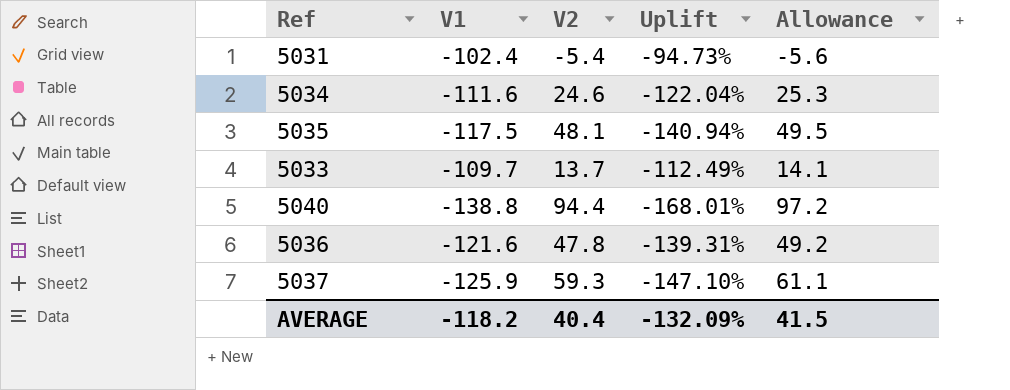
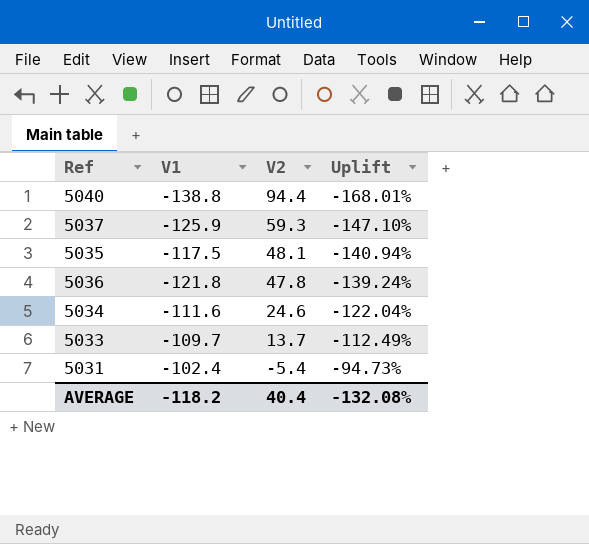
row order: none -> V2 descending
column Allowance | formula: [V2] * 1.03 -> none
5036 | V1: -121.6 -> -121.8
5036 | Uplift: -139.31% -> -139.24%
AVERAGE | Uplift: -132.09% -> -132.08%

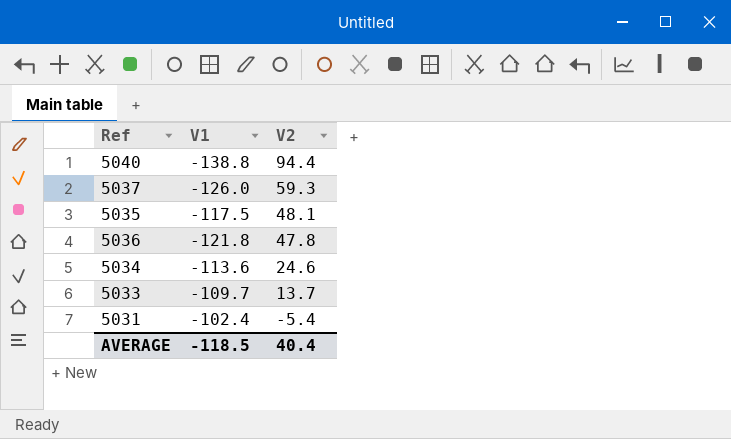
column Uplift | formula: ([V2] - [V1]) / [V1] -> none
5037 | V1: -125.9 -> -126.0
5034 | V1: -111.6 -> -113.6
AVERAGE | V1: -118.2 -> -118.5

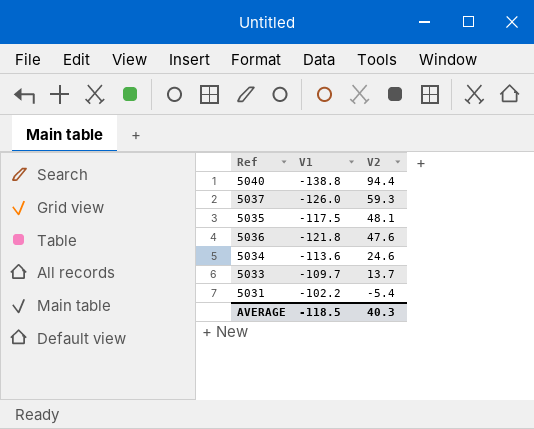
5036 | V2: 47.8 -> 47.6
5031 | V1: -102.4 -> -102.2
AVERAGE | V2: 40.4 -> 40.3

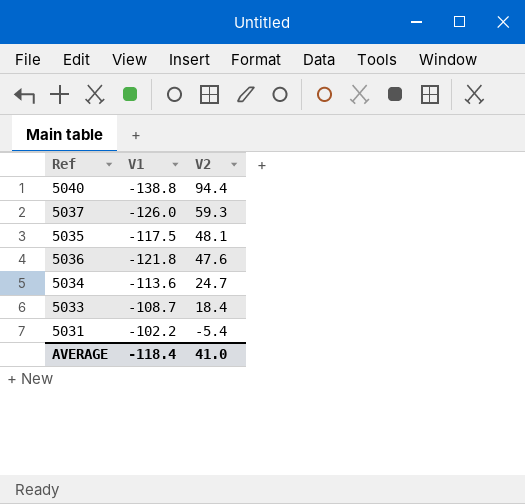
5034 | V2: 24.6 -> 24.7
5033 | V1: -109.7 -> -108.7
5033 | V2: 13.7 -> 18.4
AVERAGE | V1: -118.5 -> -118.4
AVERAGE | V2: 40.3 -> 41.0

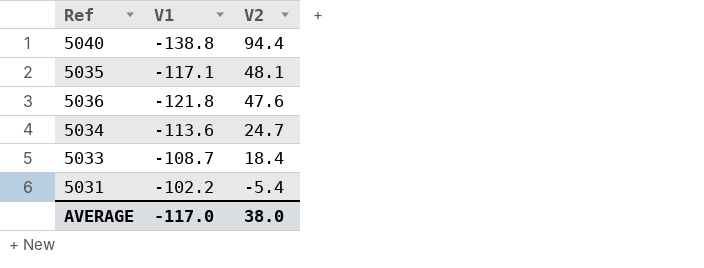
row 5037: -126.0 | 59.3 -> none
5035 | V1: -117.5 -> -117.1
AVERAGE | V1: -118.4 -> -117.0
AVERAGE | V2: 41.0 -> 38.0

